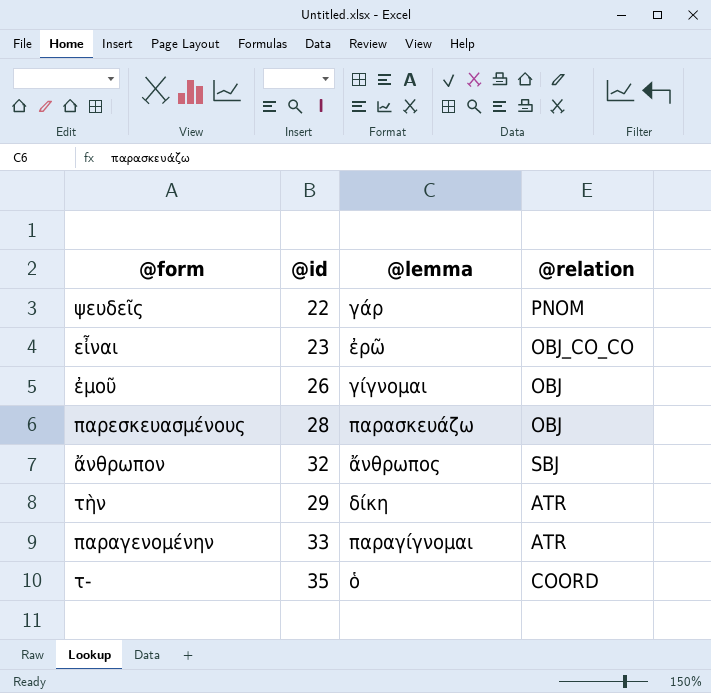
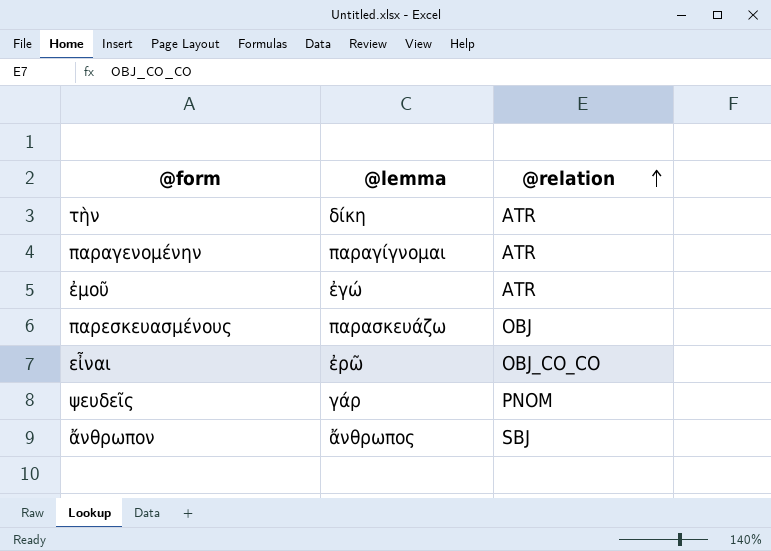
row order: none -> @relation ascending
column @id | position: 2 -> none
row τ-: 35 | ὁ | COORD -> none
ἐμοῦ | @lemma: γίγνομαι -> ἐγώ
ἐμοῦ | @relation: OBJ -> ATR

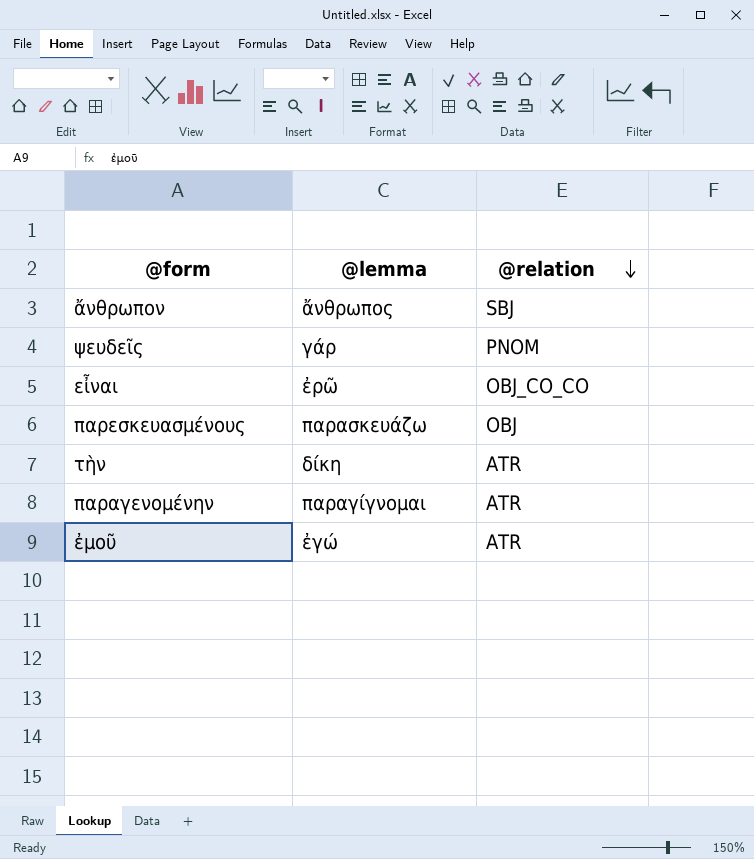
row order: @relation ascending -> @relation descending

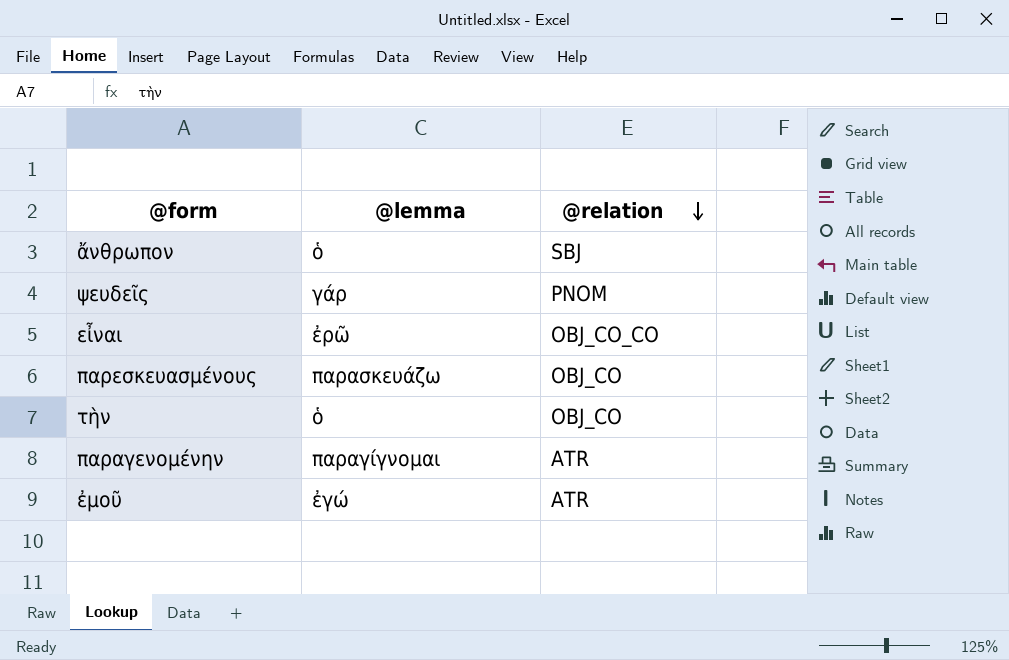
ἄνθρωπον | @lemma: ἄνθρωπος -> ὁ
παρεσκευασμένους | @relation: OBJ -> OBJ_CO
τὴν | @lemma: δίκη -> ὁ
τὴν | @relation: ATR -> OBJ_CO

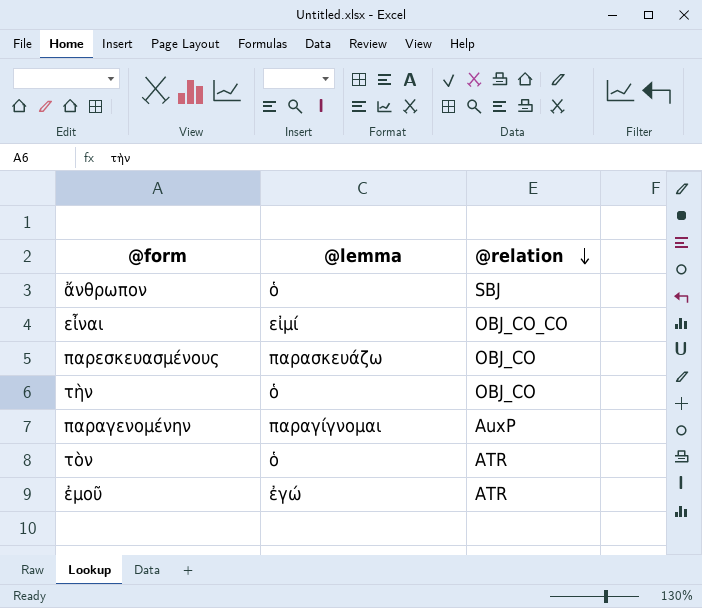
row ψευδεῖς: γάρ | PNOM -> none
εἶναι | @lemma: ἐρῶ -> εἰμί
παραγενομένην | @relation: ATR -> AuxP
row τὸν: none -> ὁ | ATR

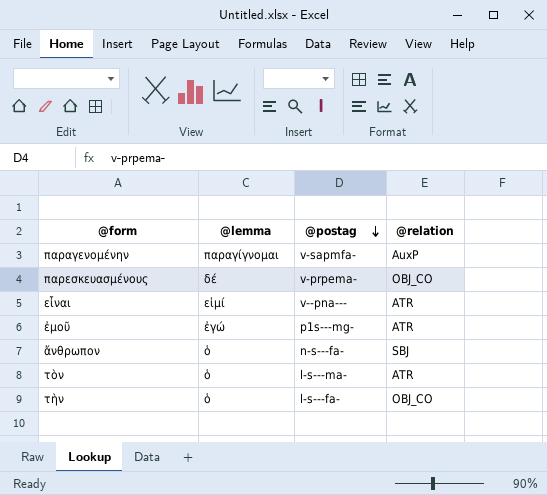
row order: @relation descending -> @postag descending
column @postag | position: none -> 3
παρεσκευασμένους | @lemma: παρασκευάζω -> δέ
εἶναι | @relation: OBJ_CO_CO -> ATR

